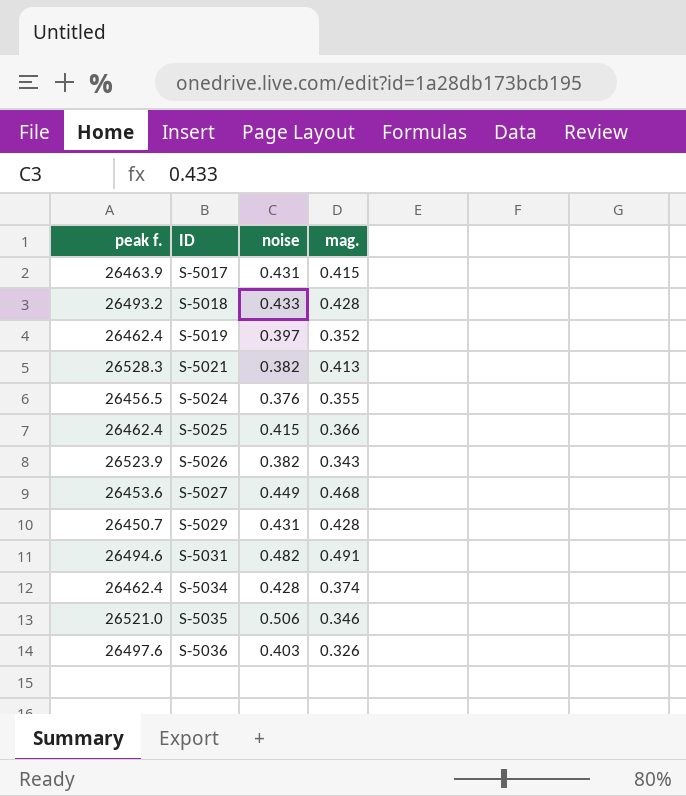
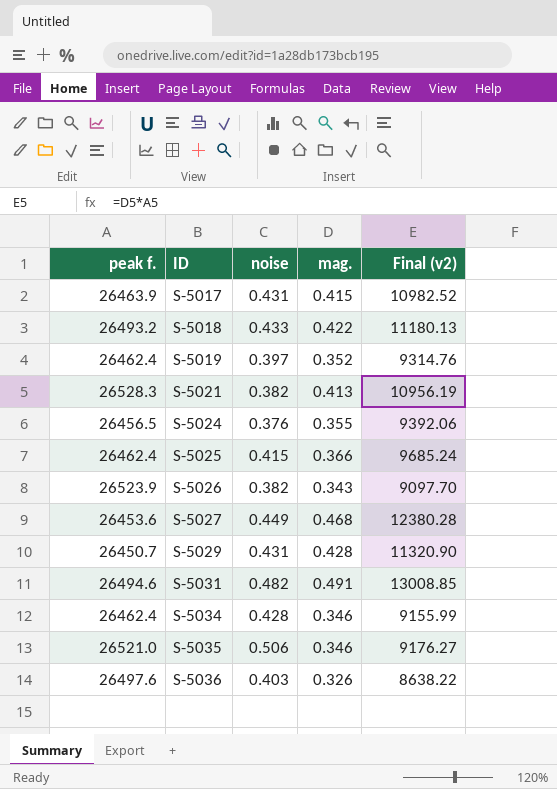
column Final (v2) | formula: none -> [peak f.] * [mag.]
S-5018 | mag.: 0.428 -> 0.422
S-5034 | mag.: 0.374 -> 0.346

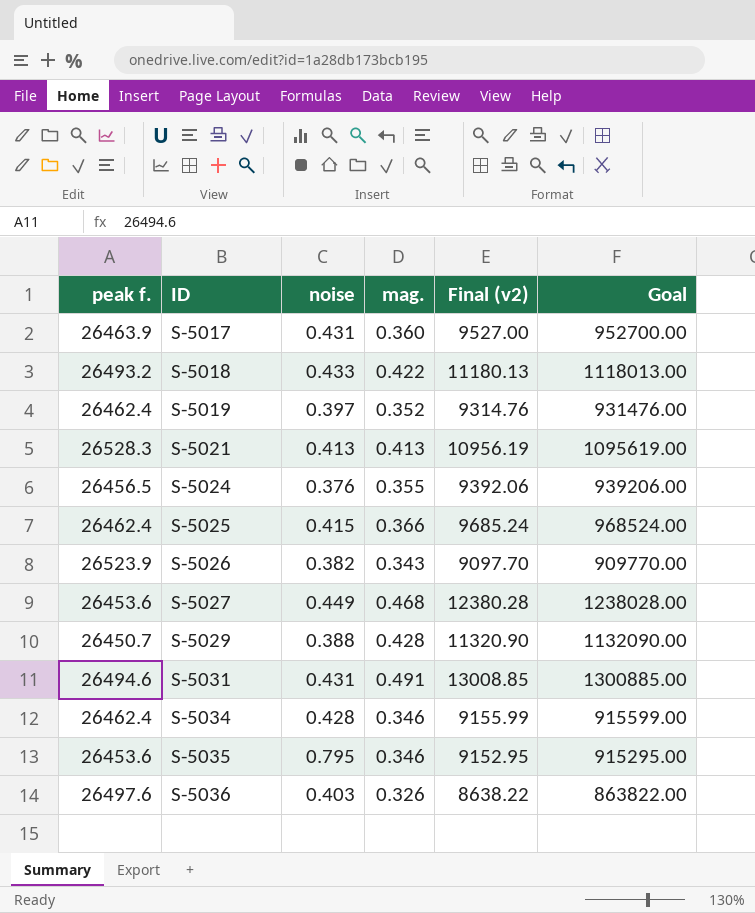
column Goal | formula: none -> [Final (v2)] * 100
S-5017 | mag.: 0.415 -> 0.360
S-5017 | Final (v2): 10982.52 -> 9527.00
S-5021 | noise: 0.382 -> 0.413
S-5029 | noise: 0.431 -> 0.388
S-5031 | noise: 0.482 -> 0.431
S-5035 | peak f.: 26521.0 -> 26453.6
S-5035 | noise: 0.506 -> 0.795
S-5035 | Final (v2): 9176.27 -> 9152.95

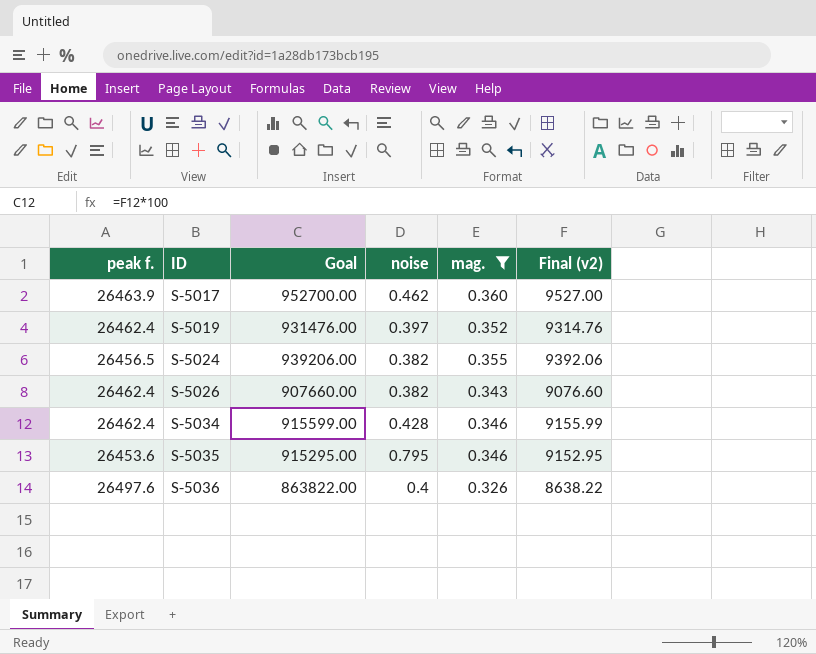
filter: none -> mag. <= 0.360
column Goal | position: 6 -> 3
S-5017 | noise: 0.431 -> 0.462
S-5024 | noise: 0.376 -> 0.382
S-5026 | peak f.: 26523.9 -> 26462.4
S-5026 | Goal: 909770.00 -> 907660.00
S-5026 | Final (v2): 9097.70 -> 9076.60
S-5036 | noise: 0.403 -> 0.4

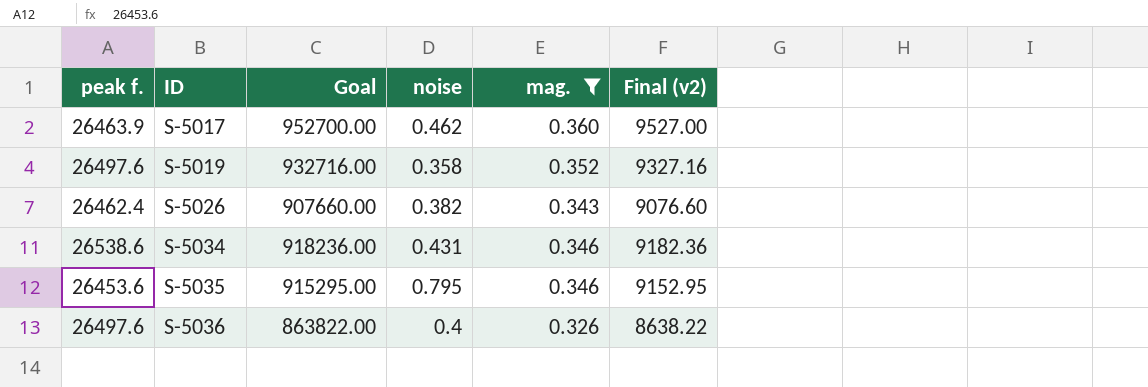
row S-5024: 26456.5 | 939206.00 | 0.382 | 0.355 | 9392.06 -> none
S-5019 | peak f.: 26462.4 -> 26497.6
S-5019 | Goal: 931476.00 -> 932716.00
S-5019 | noise: 0.397 -> 0.358
S-5019 | Final (v2): 9314.76 -> 9327.16
S-5034 | peak f.: 26462.4 -> 26538.6
S-5034 | Goal: 915599.00 -> 918236.00
S-5034 | noise: 0.428 -> 0.431
S-5034 | Final (v2): 9155.99 -> 9182.36

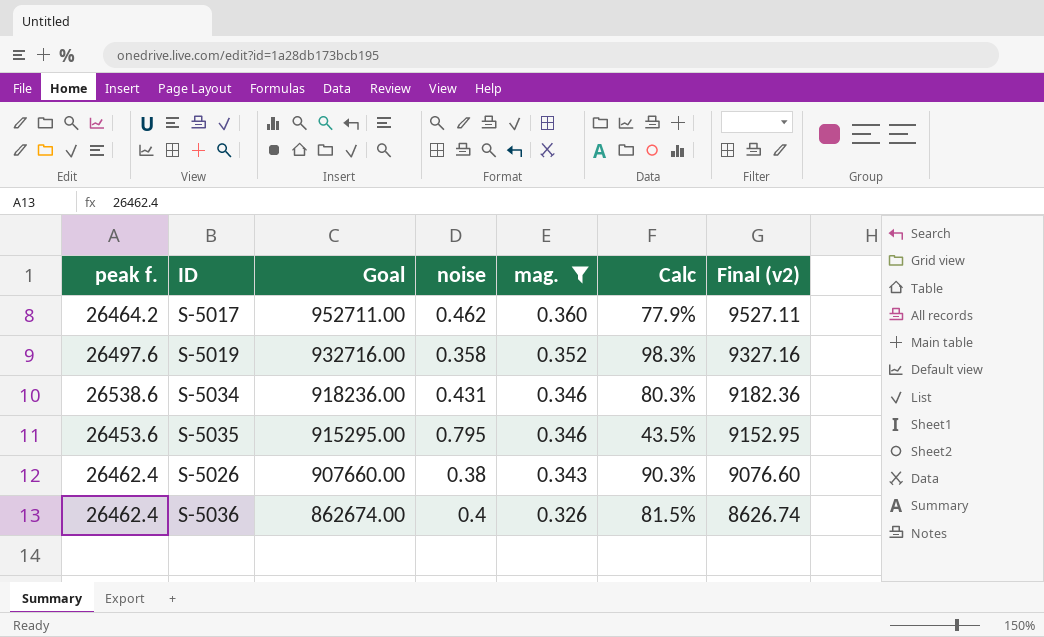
row order: ID ascending -> Goal descending
column Calc | formula: none -> [mag.] / [noise]
S-5017 | peak f.: 26463.9 -> 26464.2
S-5017 | Goal: 952700.00 -> 952711.00
S-5017 | Final (v2): 9527.00 -> 9527.11
S-5026 | noise: 0.382 -> 0.38
S-5036 | peak f.: 26497.6 -> 26462.4
S-5036 | Goal: 863822.00 -> 862674.00
S-5036 | Final (v2): 8638.22 -> 8626.74

